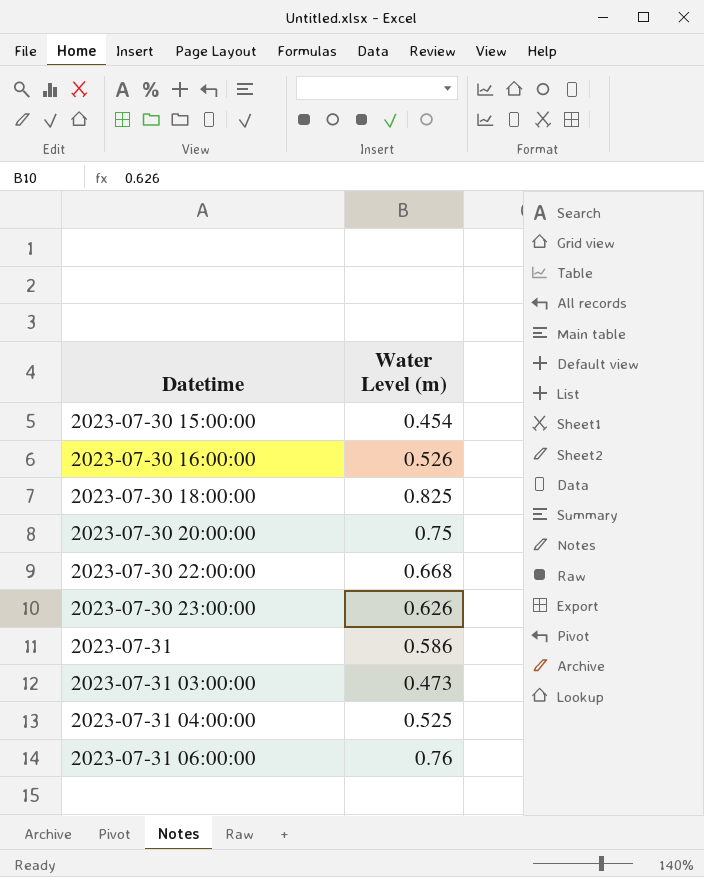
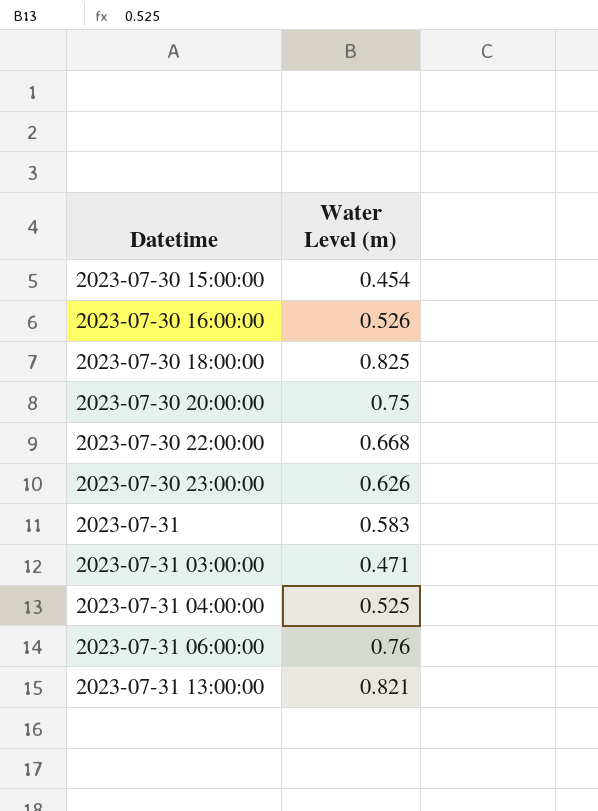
2023-07-31 | Water Level (m): 0.586 -> 0.583
2023-07-31 03:00:00 | Water Level (m): 0.473 -> 0.471
row 2023-07-31 13:00:00: none -> 0.821

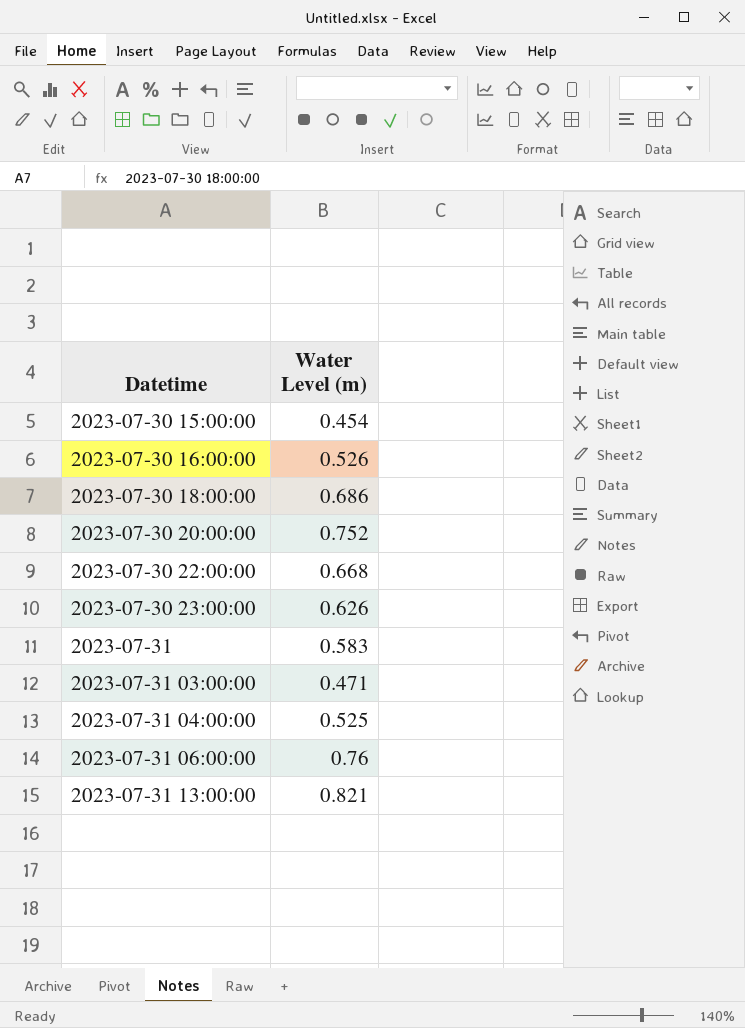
2023-07-30 18:00:00 | Water Level (m): 0.825 -> 0.686
2023-07-30 20:00:00 | Water Level (m): 0.75 -> 0.752

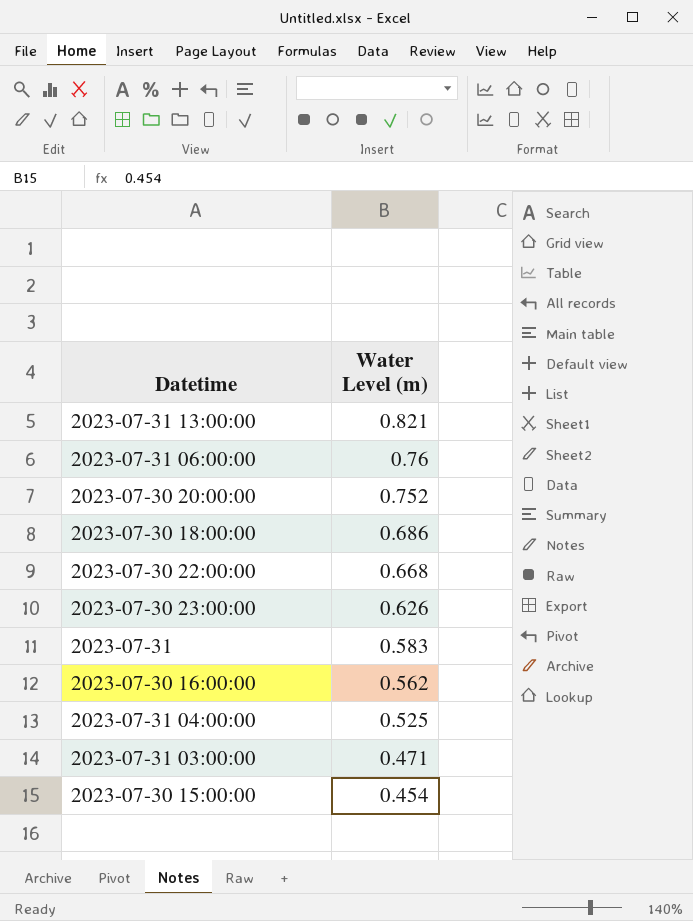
row order: Datetime ascending -> Water Level (m) descending
2023-07-30 16:00:00 | Water Level (m): 0.526 -> 0.562

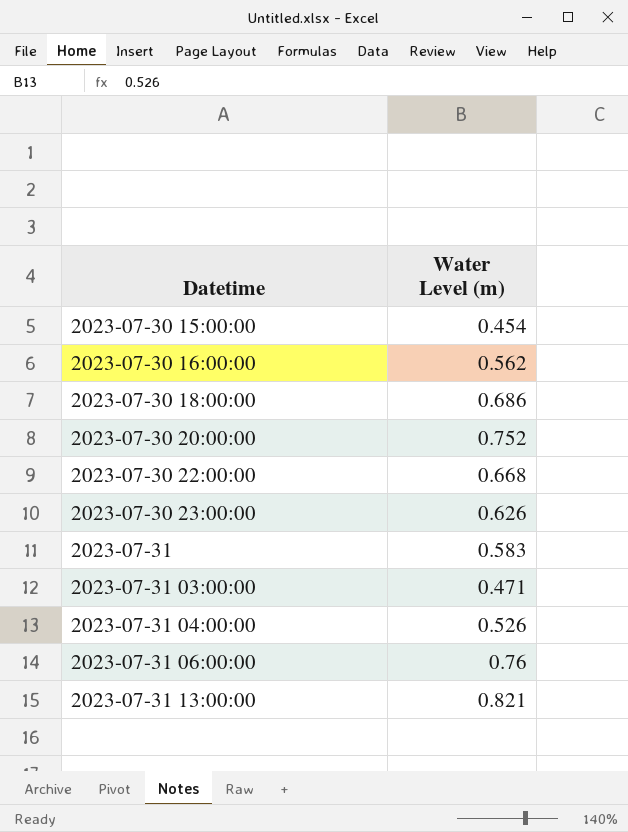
row order: Water Level (m) descending -> Datetime ascending
2023-07-31 04:00:00 | Water Level (m): 0.525 -> 0.526

